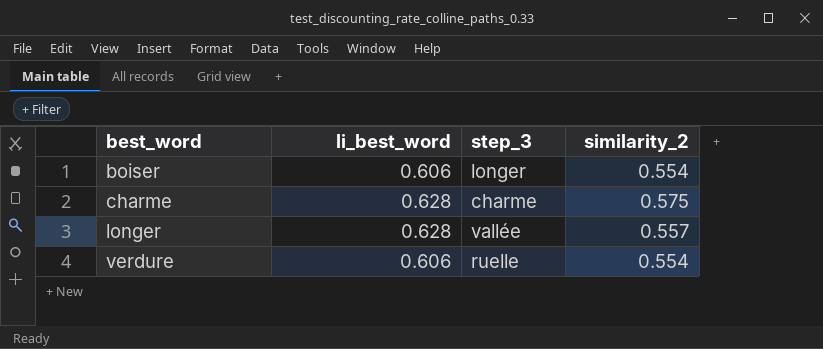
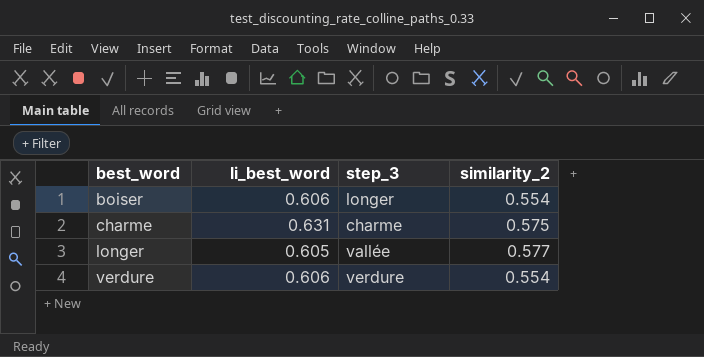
charme | li_best_word: 0.628 -> 0.631
longer | li_best_word: 0.628 -> 0.605
longer | similarity_2: 0.557 -> 0.577
verdure | step_3: ruelle -> verdure

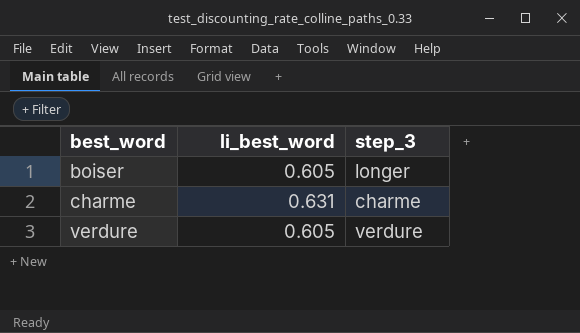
column similarity_2 | position: 4 -> none
row longer: 0.605 | vallée | 0.577 -> none
boiser | li_best_word: 0.606 -> 0.605
verdure | li_best_word: 0.606 -> 0.605

